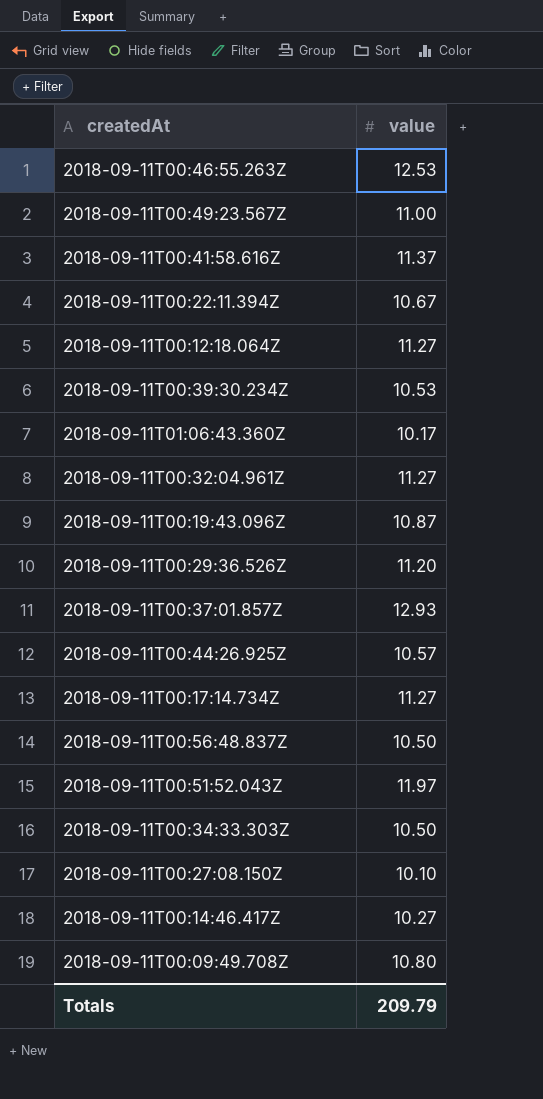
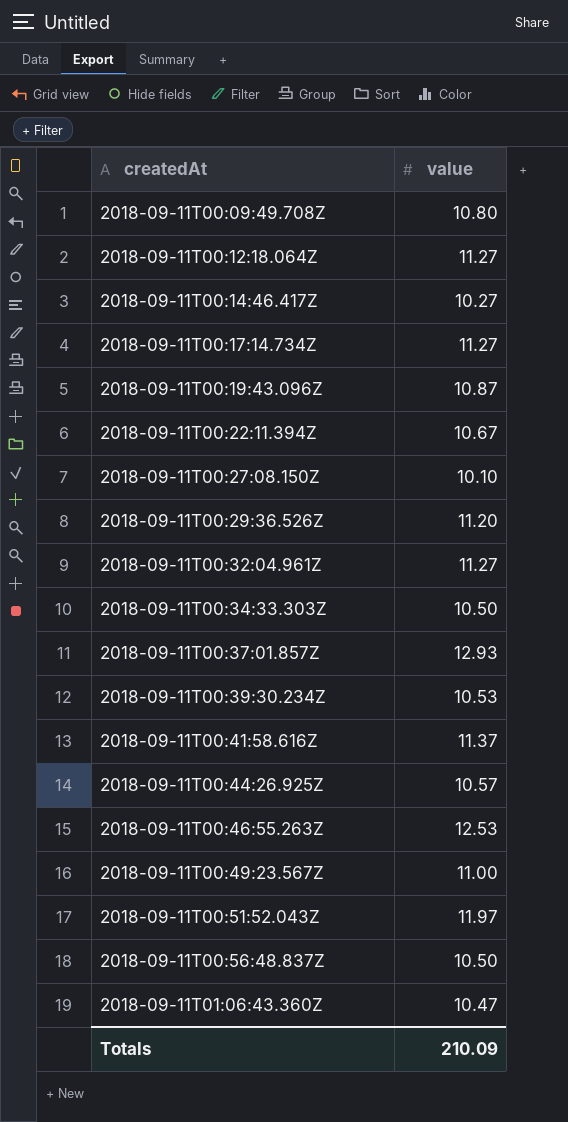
row order: none -> createdAt ascending
2018-09-11T01:06:43.360Z | value: 10.17 -> 10.47
Totals | value: 209.79 -> 210.09

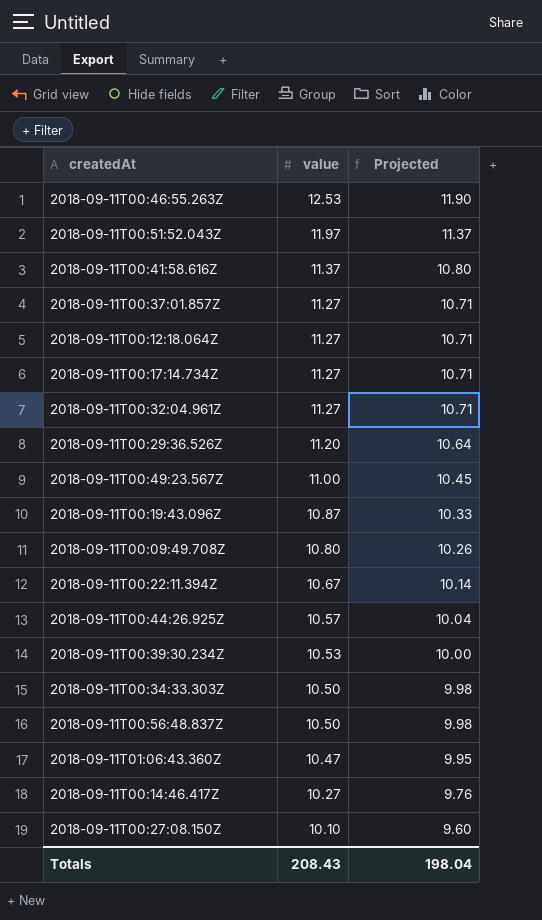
row order: createdAt ascending -> value descending
column Projected | formula: none -> [value] * 0.95
2018-09-11T00:37:01.857Z | value: 12.93 -> 11.27
Totals | value: 210.09 -> 208.43

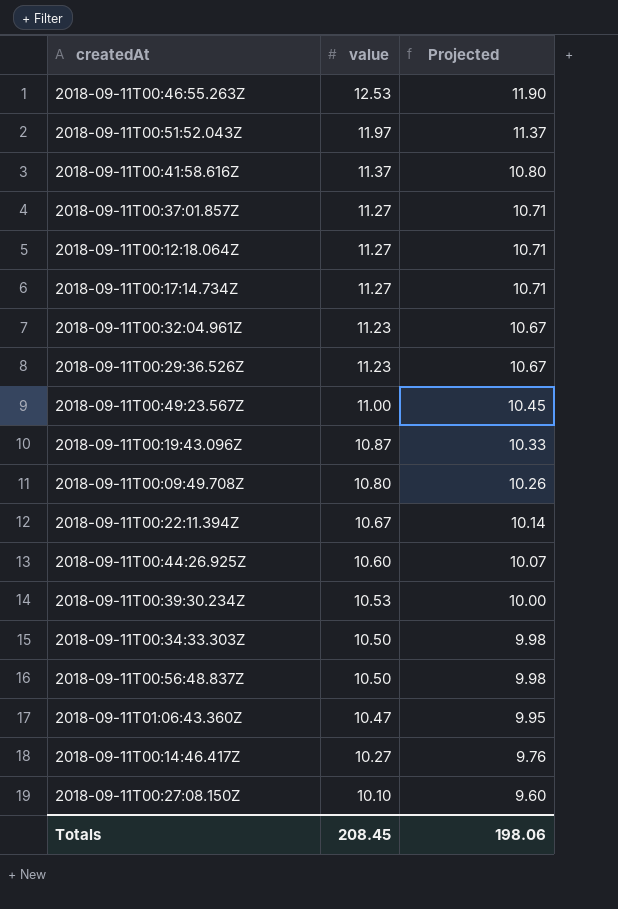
2018-09-11T00:32:04.961Z | value: 11.27 -> 11.23
2018-09-11T00:32:04.961Z | Projected: 10.71 -> 10.67
2018-09-11T00:29:36.526Z | value: 11.20 -> 11.23
2018-09-11T00:29:36.526Z | Projected: 10.64 -> 10.67
2018-09-11T00:44:26.925Z | value: 10.57 -> 10.60
2018-09-11T00:44:26.925Z | Projected: 10.04 -> 10.07
Totals | value: 208.43 -> 208.45
Totals | Projected: 198.04 -> 198.06

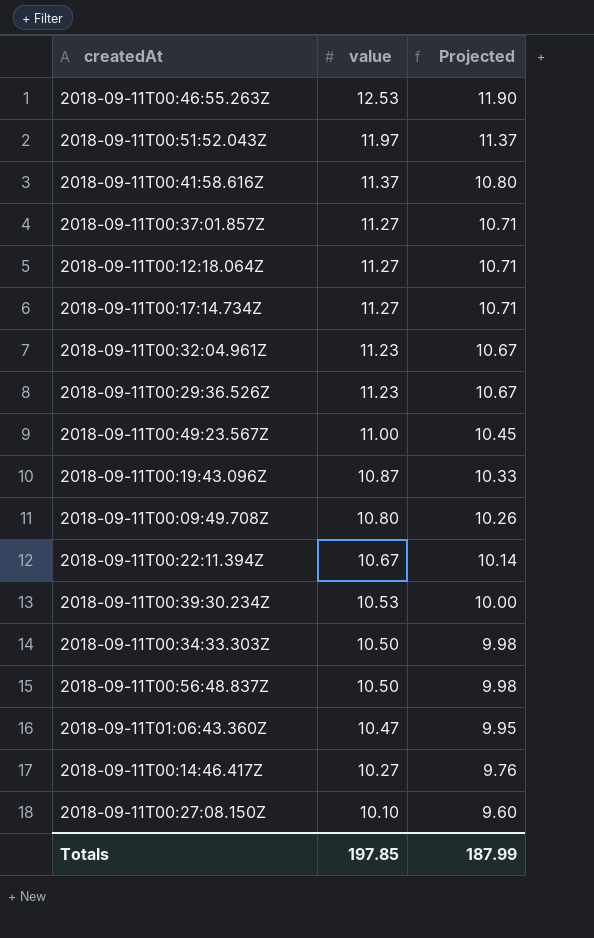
row 2018-09-11T00:44:26.925Z: 10.60 | 10.07 -> none
Totals | value: 208.45 -> 197.85
Totals | Projected: 198.06 -> 187.99

